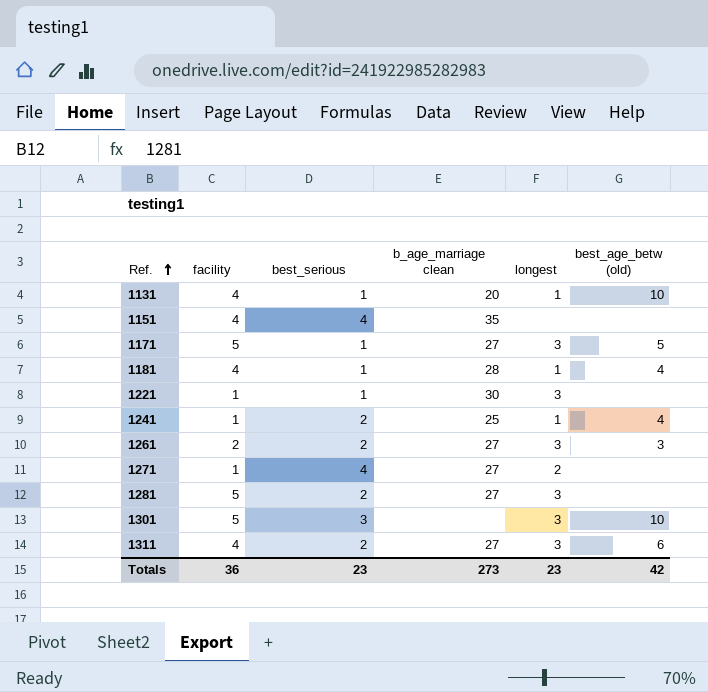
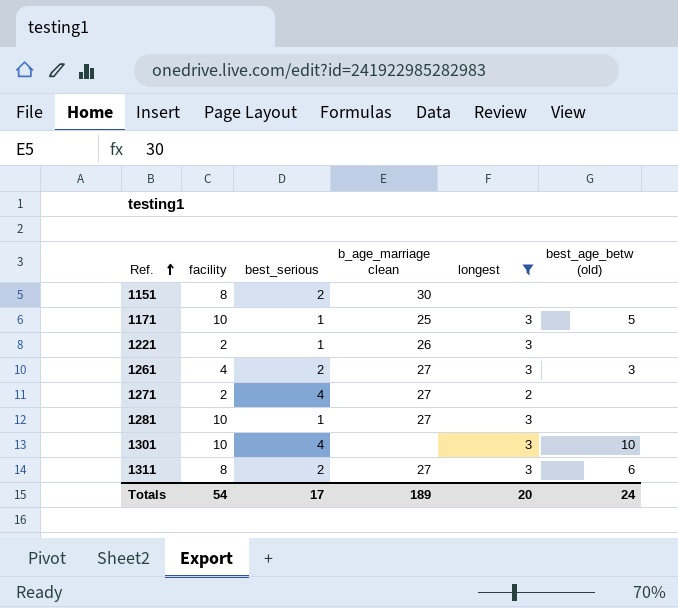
filter: none -> longest != 1
1151 | facility: 4 -> 8
1151 | best_serious: 4 -> 2
1151 | b_age_marriage clean: 35 -> 30
1171 | facility: 5 -> 10
1171 | b_age_marriage clean: 27 -> 25
1221 | facility: 1 -> 2
1221 | b_age_marriage clean: 30 -> 26
1261 | facility: 2 -> 4
1271 | facility: 1 -> 2
1281 | facility: 5 -> 10
1281 | best_serious: 2 -> 1
1301 | facility: 5 -> 10
1301 | best_serious: 3 -> 4
1311 | facility: 4 -> 8
Totals | facility: 36 -> 54
Totals | best_serious: 23 -> 17
Totals | b_age_marriage clean: 273 -> 189
Totals | longest: 23 -> 20
Totals | best_age_betw (old): 42 -> 24

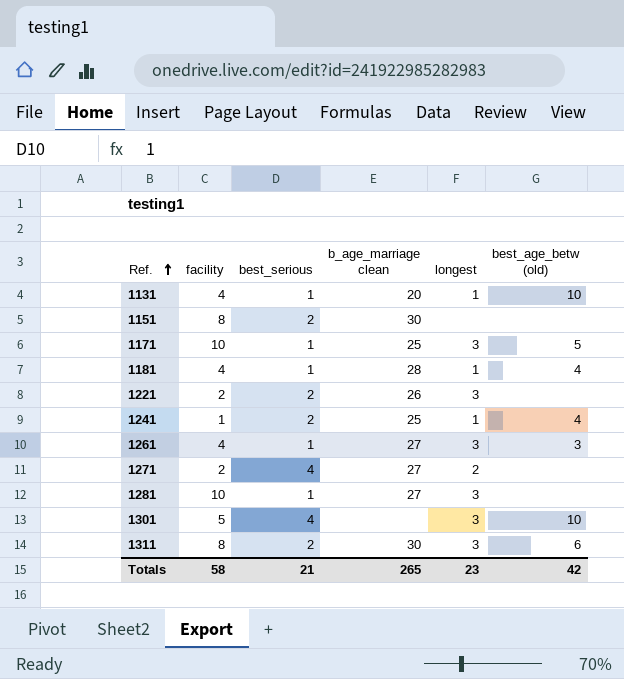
filter: longest != 1 -> none
1221 | best_serious: 1 -> 2
1261 | best_serious: 2 -> 1
1301 | facility: 10 -> 5
1311 | b_age_marriage clean: 27 -> 30
Totals | facility: 54 -> 58
Totals | best_serious: 17 -> 21
Totals | b_age_marriage clean: 189 -> 265
Totals | longest: 20 -> 23
Totals | best_age_betw (old): 24 -> 42

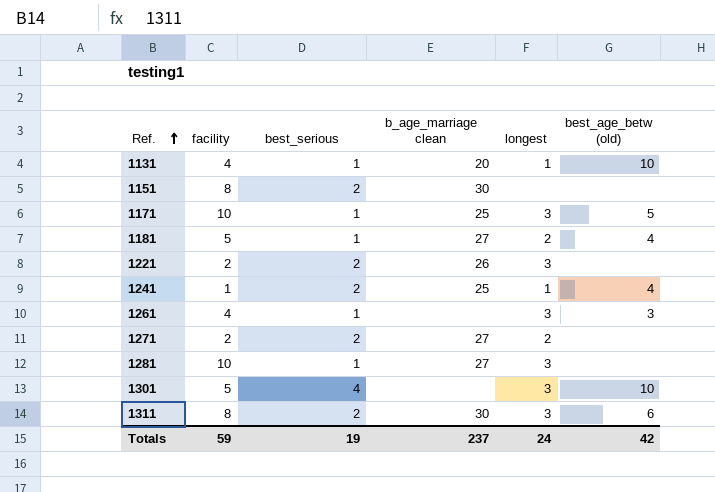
1181 | facility: 4 -> 5
1181 | b_age_marriage clean: 28 -> 27
1181 | longest: 1 -> 2
1261 | b_age_marriage clean: 27 -> none
1271 | best_serious: 4 -> 2
Totals | facility: 58 -> 59
Totals | best_serious: 21 -> 19
Totals | b_age_marriage clean: 265 -> 237
Totals | longest: 23 -> 24

